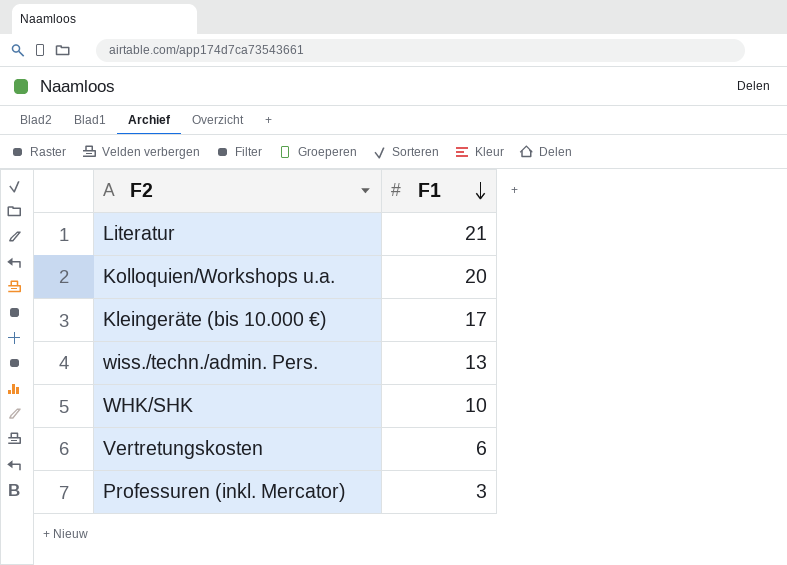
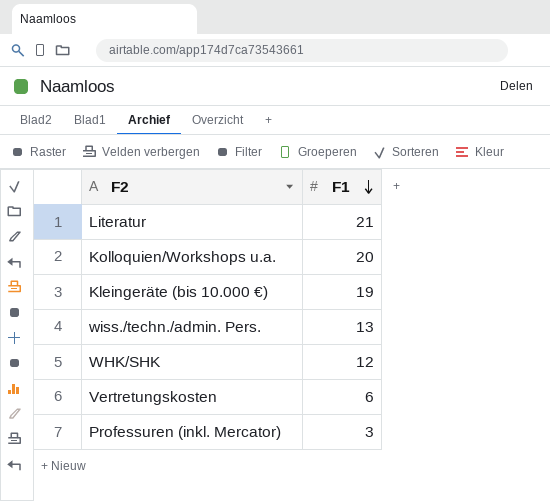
Kleingeräte (bis 10.000 €) | F1: 17 -> 19
WHK/SHK | F1: 10 -> 12

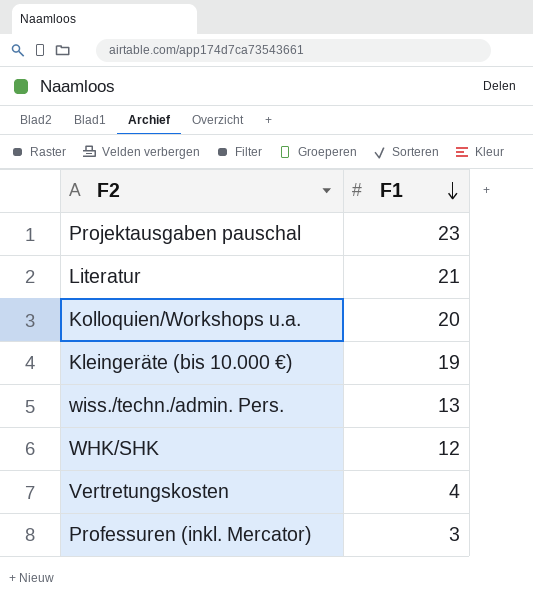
row Projektausgaben pauschal: none -> 23
Vertretungskosten | F1: 6 -> 4

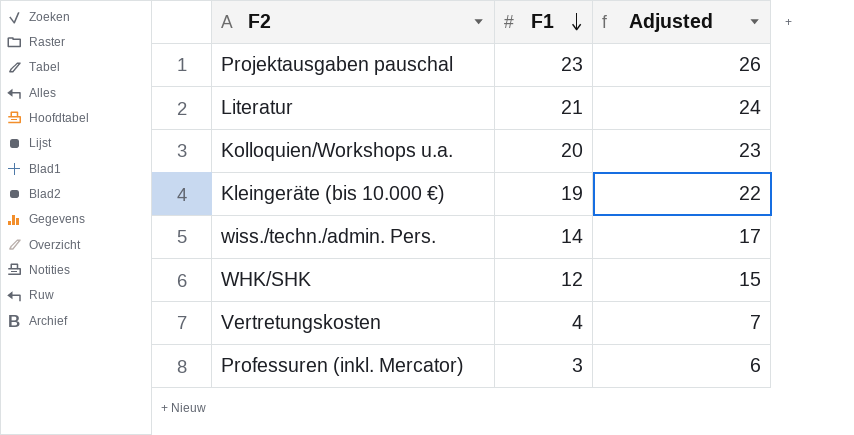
column Adjusted | formula: none -> [F1] + 3
wiss./techn./admin. Pers. | F1: 13 -> 14

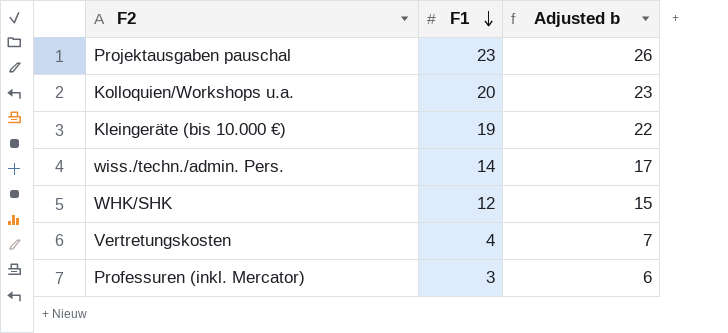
column name: Adjusted -> Adjusted b
row Literatur: 21 | 24 -> none

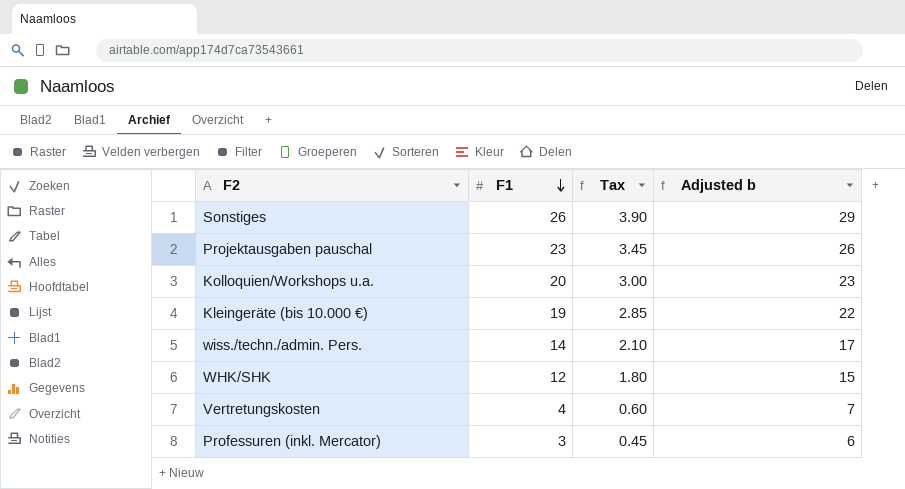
column Tax | formula: none -> [F1] * 0.15
row Sonstiges: none -> 26 | 3.90 | 29

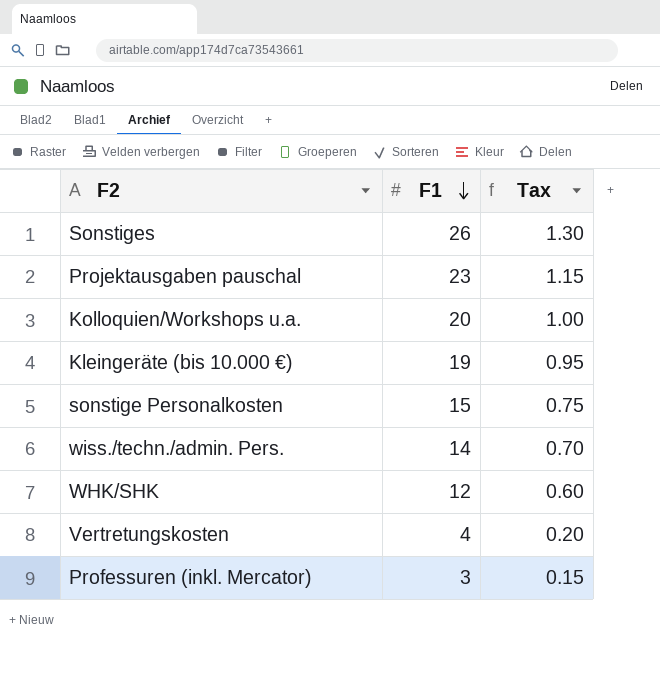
column Adjusted b | formula: [F1] + 3 -> none
column Tax | formula: [F1] * 0.15 -> [F1] * 0.05
row sonstige Personalkosten: none -> 15 | 0.75

